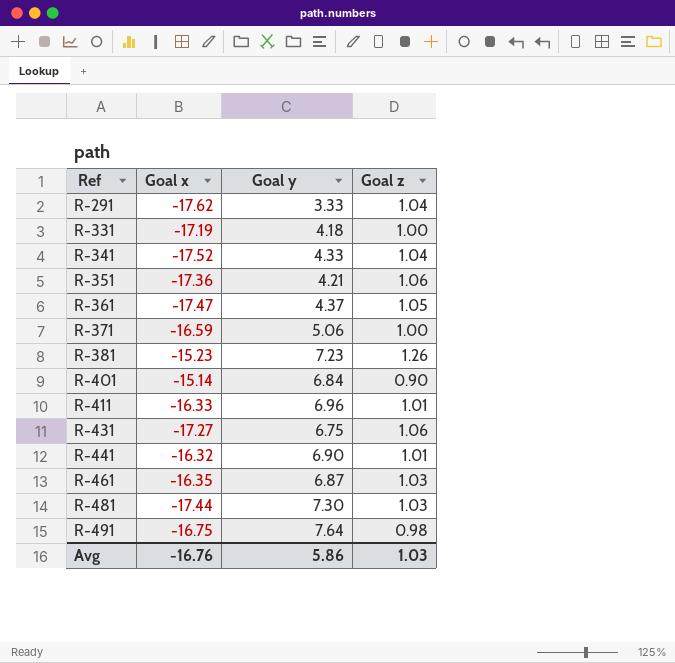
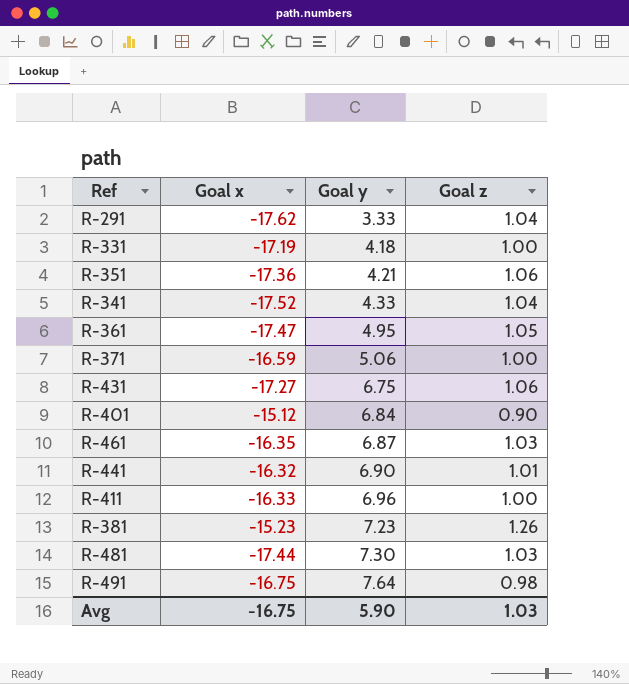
row order: Ref ascending -> Goal y ascending
R-361 | Goal y: 4.37 -> 4.95
R-401 | Goal x: -15.14 -> -15.12
R-411 | Goal z: 1.01 -> 1.00
Avg | Goal x: -16.76 -> -16.75
Avg | Goal y: 5.86 -> 5.90

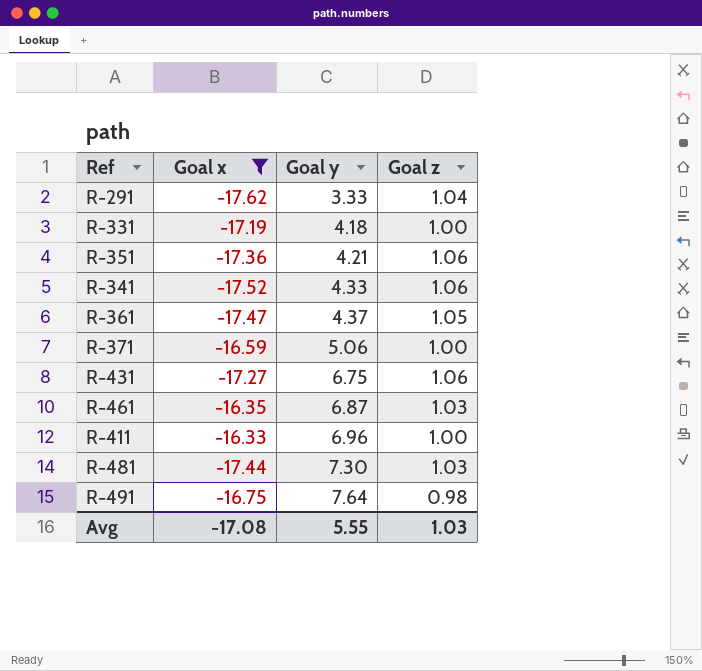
filter: none -> Goal x <= -16.33
R-341 | Goal z: 1.04 -> 1.06
R-361 | Goal y: 4.95 -> 4.37
Avg | Goal x: -16.75 -> -17.08
Avg | Goal y: 5.90 -> 5.55

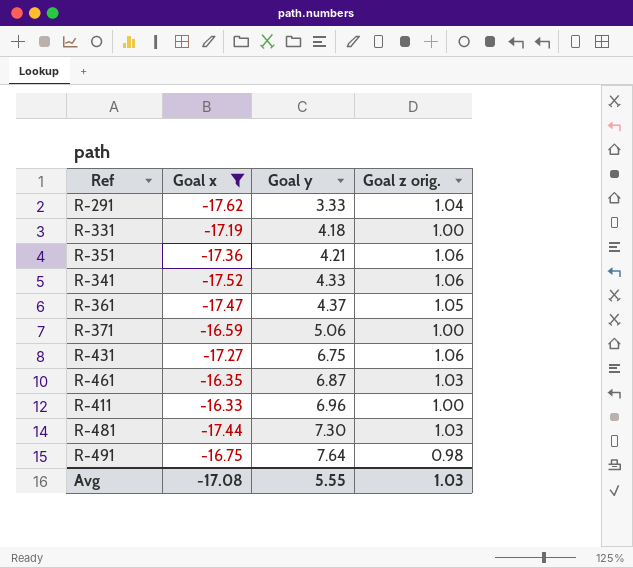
column name: Goal z -> Goal z orig.

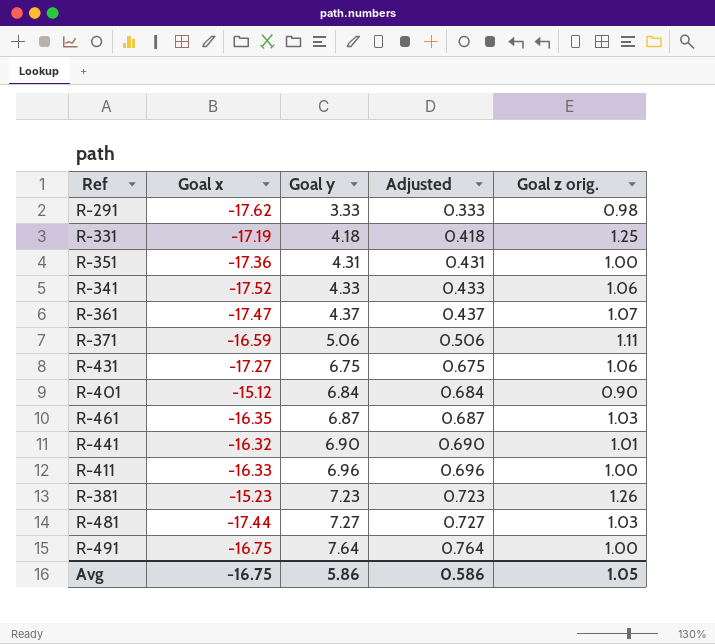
filter: Goal x <= -16.33 -> none
column Adjusted | formula: none -> [Goal y] * 0.1
R-291 | Goal z orig.: 1.04 -> 0.98
R-331 | Goal z orig.: 1.00 -> 1.25
R-351 | Goal y: 4.21 -> 4.31
R-351 | Goal z orig.: 1.06 -> 1.00
R-361 | Goal z orig.: 1.05 -> 1.07
R-371 | Goal z orig.: 1.00 -> 1.11
R-481 | Goal y: 7.30 -> 7.27
R-491 | Goal z orig.: 0.98 -> 1.00
Avg | Goal x: -17.08 -> -16.75
Avg | Goal y: 5.55 -> 5.86
Avg | Goal z orig.: 1.03 -> 1.05

